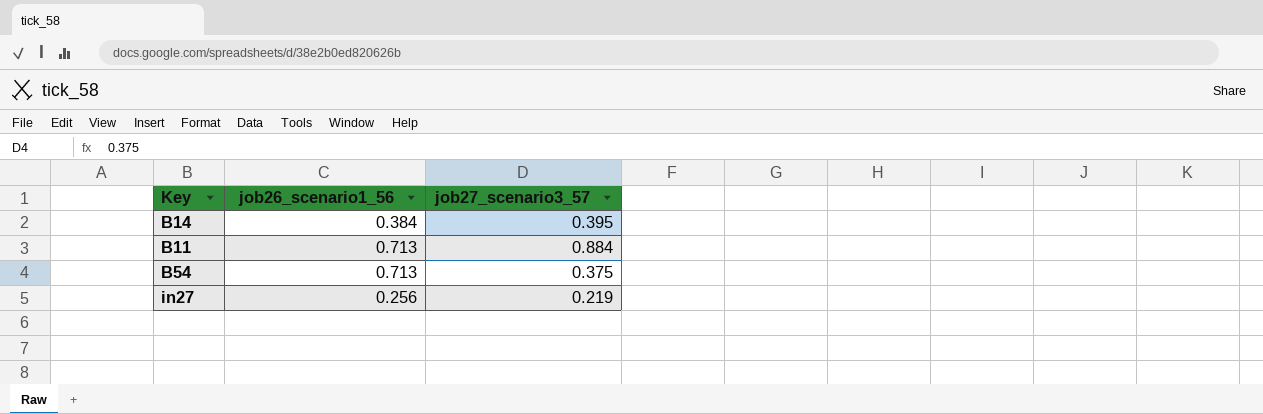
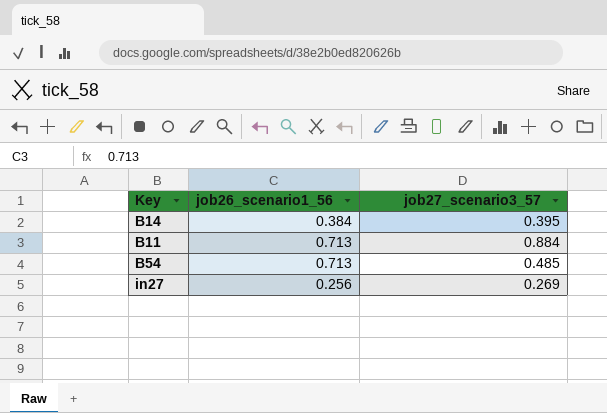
B54 | job27_scenario3_57: 0.375 -> 0.485
in27 | job27_scenario3_57: 0.219 -> 0.269

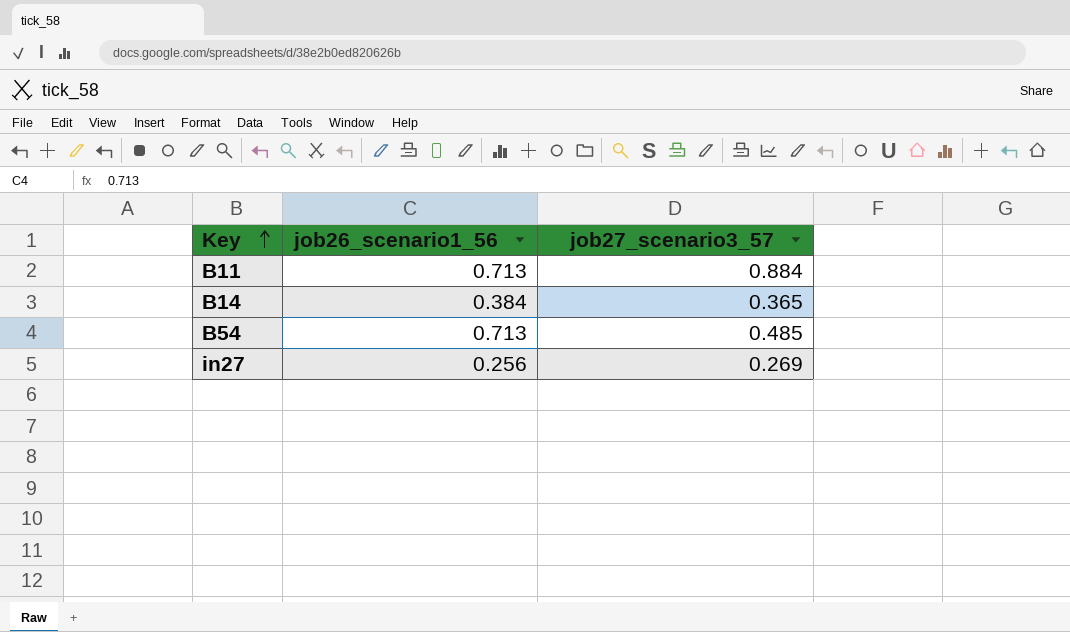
row order: none -> Key ascending
B14 | job27_scenario3_57: 0.395 -> 0.365

